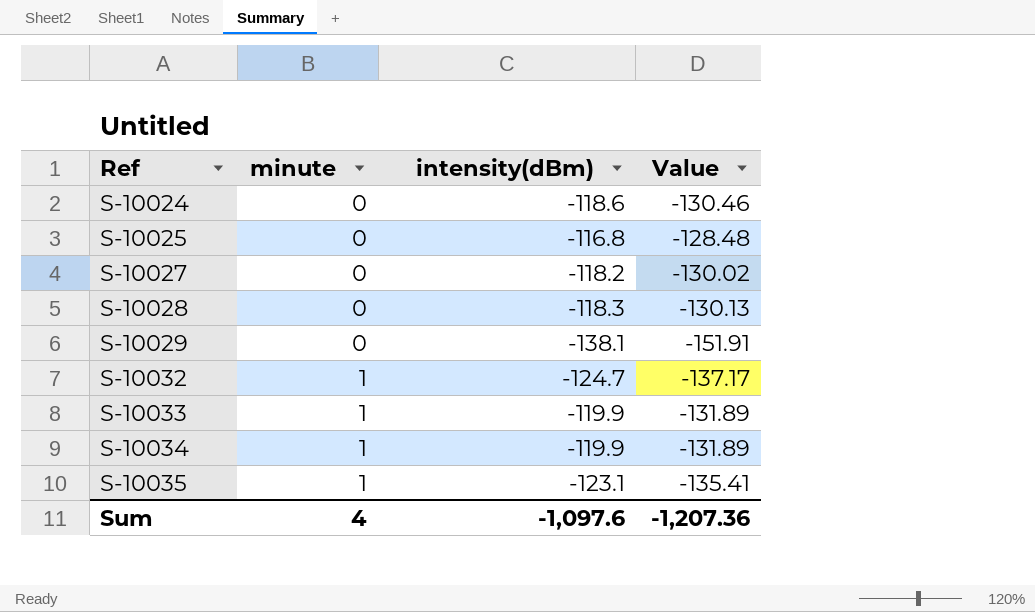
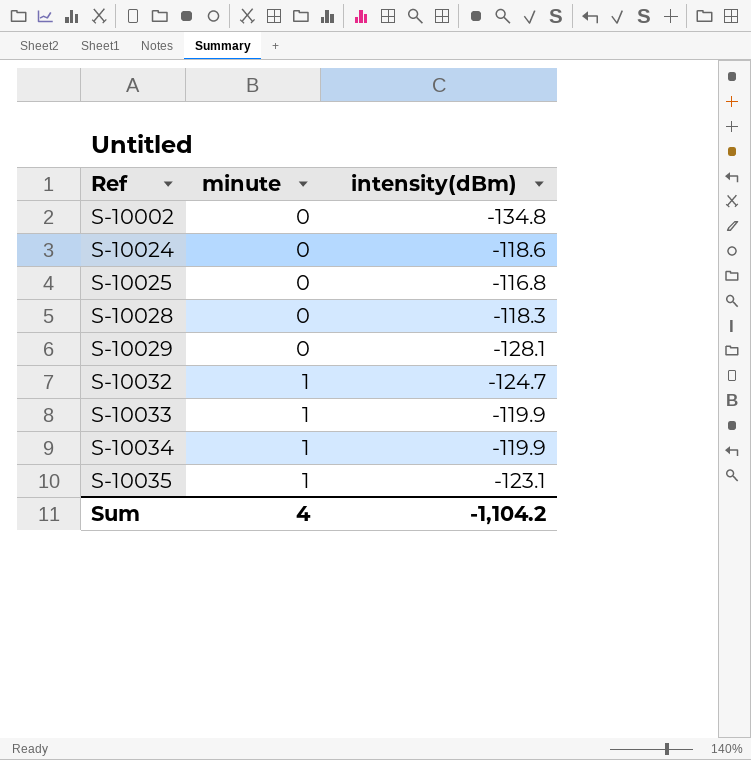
column Value | formula: [intensity(dBm)] * 1.1 -> none
row S-10027: 0 | -118.2 | -130.02 -> none
row S-10002: none -> 0 | -134.8
S-10029 | intensity(dBm): -138.1 -> -128.1
Sum | intensity(dBm): -1,097.6 -> -1,104.2

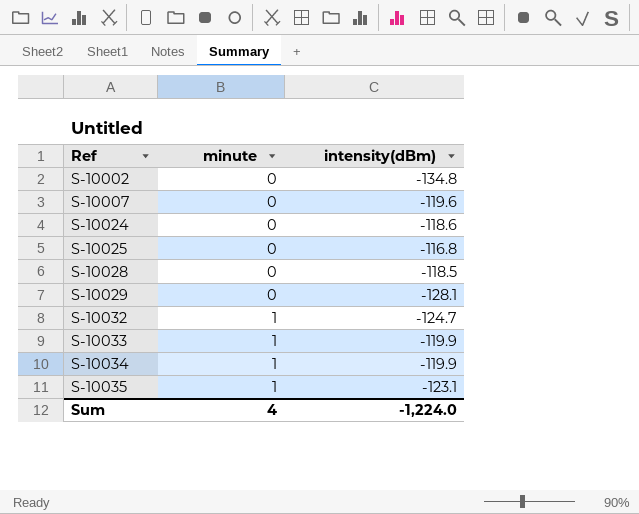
row S-10007: none -> 0 | -119.6
S-10028 | intensity(dBm): -118.3 -> -118.5
Sum | intensity(dBm): -1,104.2 -> -1,224.0

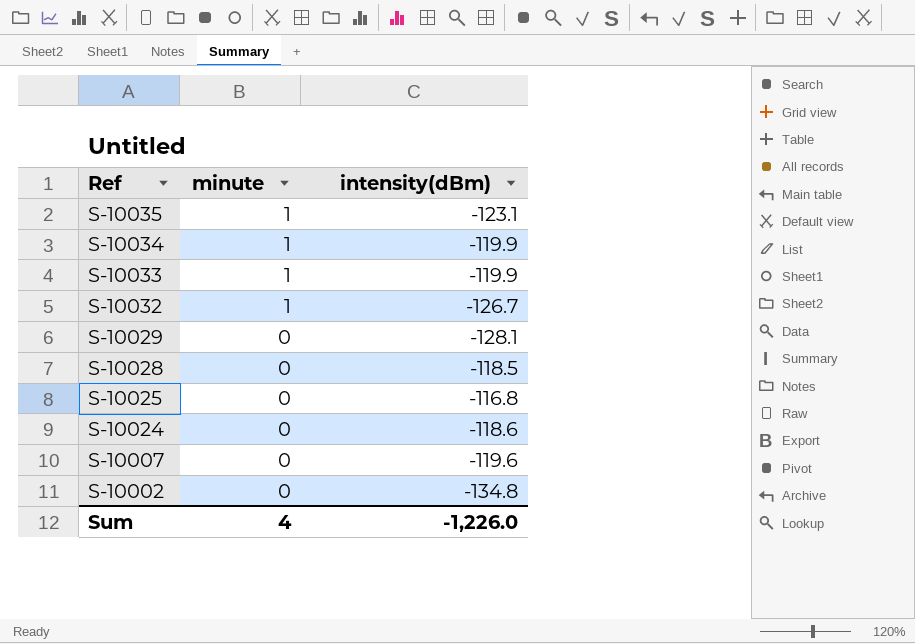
row order: Ref ascending -> Ref descending
S-10032 | intensity(dBm): -124.7 -> -126.7
Sum | intensity(dBm): -1,224.0 -> -1,226.0

